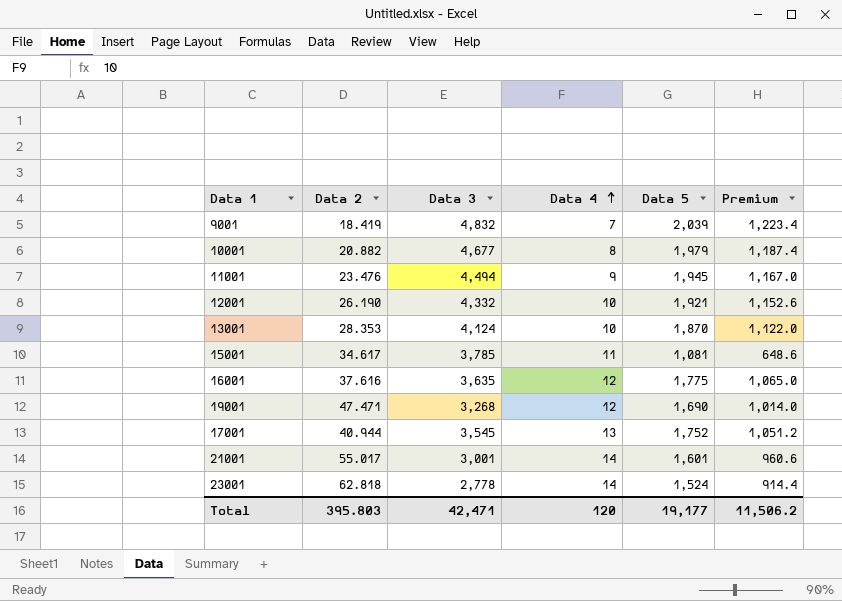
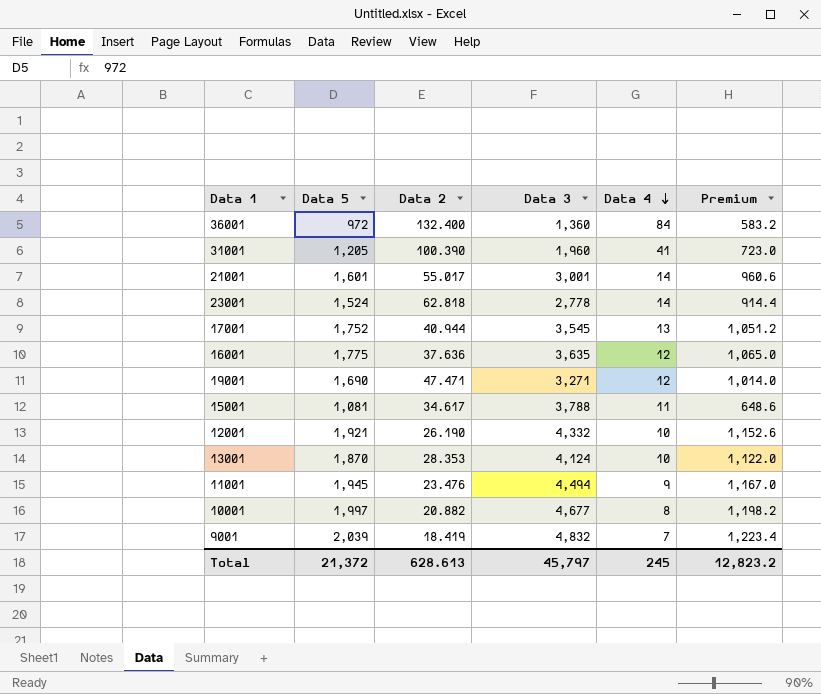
row order: Data 4 ascending -> Data 4 descending
column Data 5 | position: 5 -> 2
row 36001: none -> 972 | 132.400 | 1,360 | 84 | 583.2
row 31001: none -> 1,205 | 100.390 | 1,960 | 41 | 723.0
16001 | Data 2: 37.616 -> 37.636
19001 | Data 3: 3,268 -> 3,271
15001 | Data 3: 3,785 -> 3,788
10001 | Data 5: 1,979 -> 1,997
10001 | Premium: 1,187.4 -> 1,198.2
Total | Data 5: 19,177 -> 21,372
Total | Data 2: 395.803 -> 628.613
Total | Data 3: 42,471 -> 45,797
Total | Data 4: 120 -> 245
Total | Premium: 11,506.2 -> 12,823.2

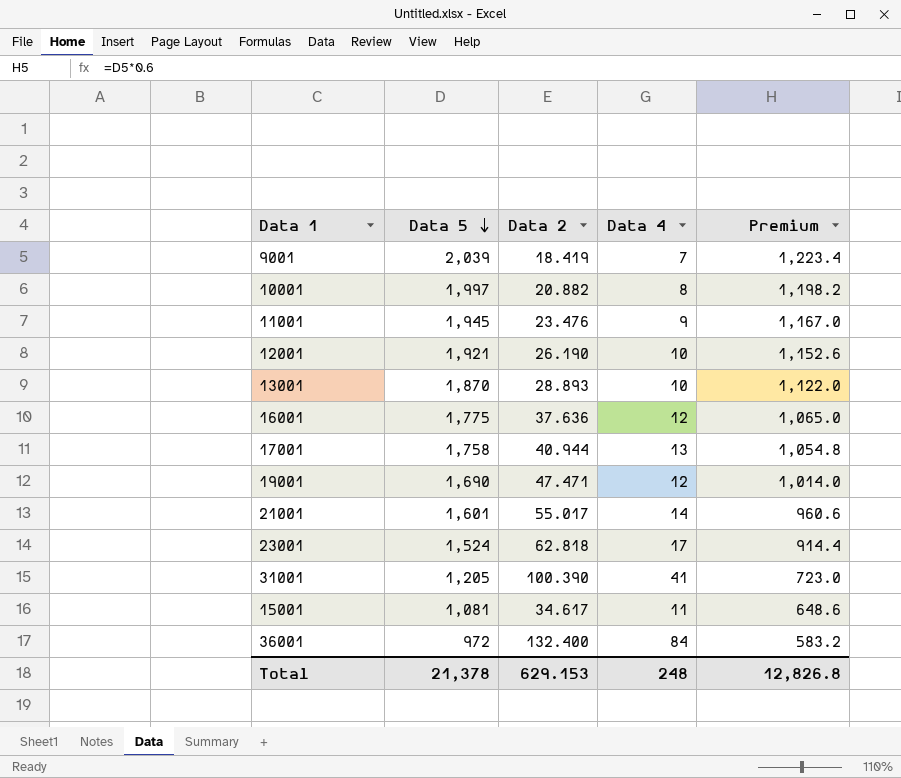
row order: Data 4 descending -> Data 5 descending
column Data 3 | position: 4 -> none
13001 | Data 2: 28.353 -> 28.893
17001 | Data 5: 1,752 -> 1,758
17001 | Premium: 1,051.2 -> 1,054.8
23001 | Data 4: 14 -> 17
Total | Data 5: 21,372 -> 21,378
Total | Data 2: 628.613 -> 629.153
Total | Data 4: 245 -> 248
Total | Premium: 12,823.2 -> 12,826.8

